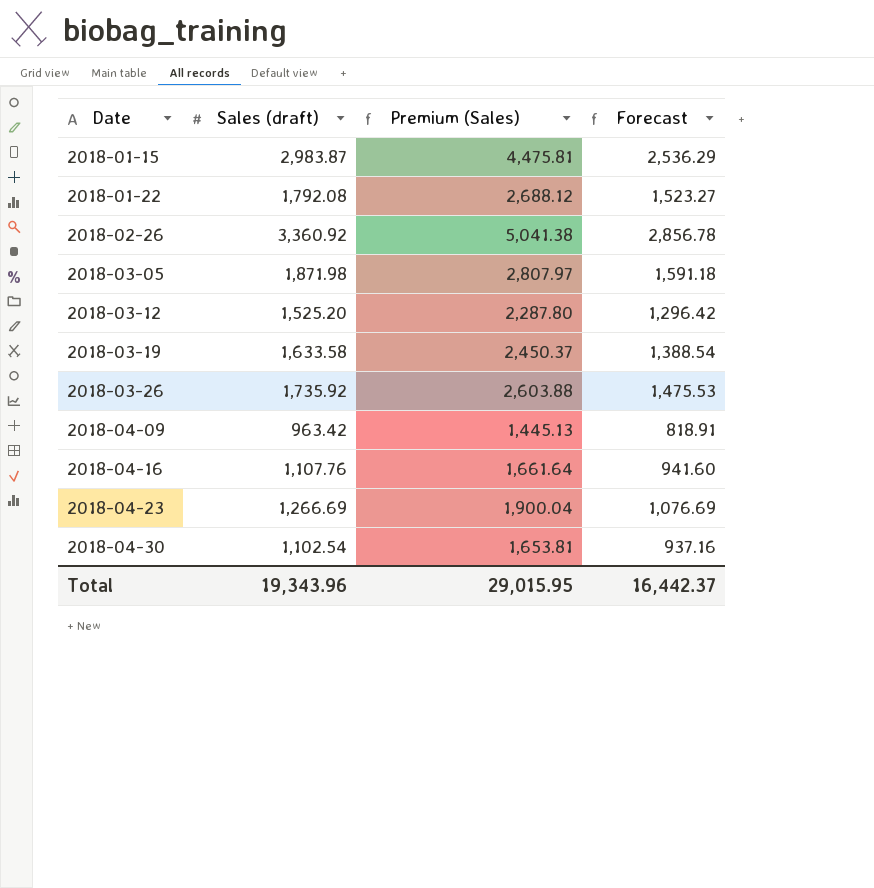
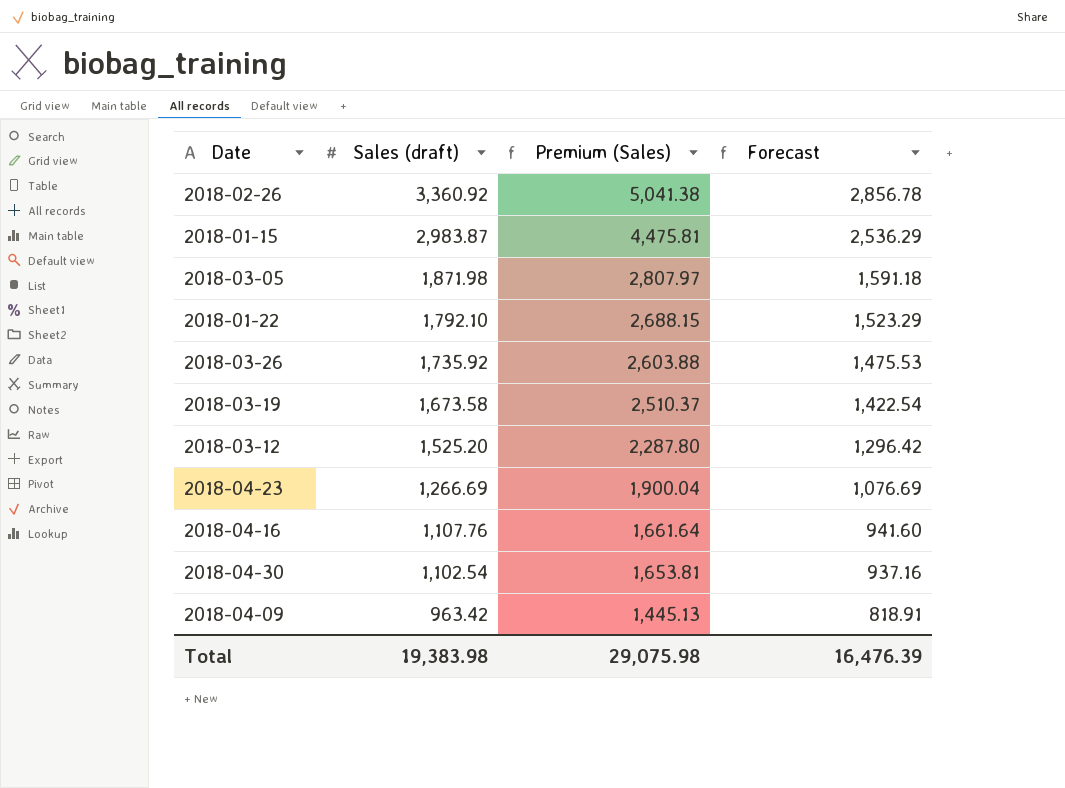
row order: Date ascending -> Sales (draft) descending
2018-01-22 | Sales (draft): 1,792.08 -> 1,792.10
2018-01-22 | Premium (Sales): 2,688.12 -> 2,688.15
2018-01-22 | Forecast: 1,523.27 -> 1,523.29
2018-03-19 | Sales (draft): 1,633.58 -> 1,673.58
2018-03-19 | Premium (Sales): 2,450.37 -> 2,510.37
2018-03-19 | Forecast: 1,388.54 -> 1,422.54
Total | Sales (draft): 19,343.96 -> 19,383.98
Total | Premium (Sales): 29,015.95 -> 29,075.98
Total | Forecast: 16,442.37 -> 16,476.39

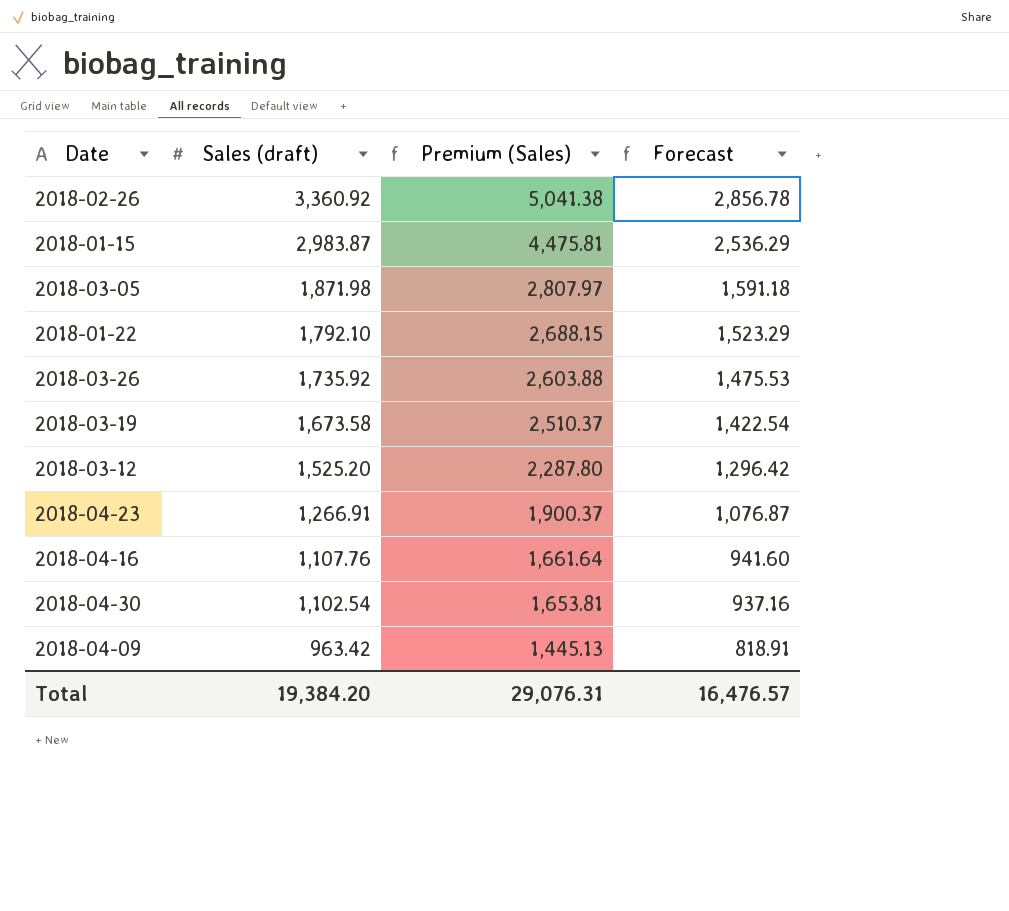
2018-04-23 | Sales (draft): 1,266.69 -> 1,266.91
2018-04-23 | Premium (Sales): 1,900.04 -> 1,900.37
2018-04-23 | Forecast: 1,076.69 -> 1,076.87
Total | Sales (draft): 19,383.98 -> 19,384.20
Total | Premium (Sales): 29,075.98 -> 29,076.31
Total | Forecast: 16,476.39 -> 16,476.57

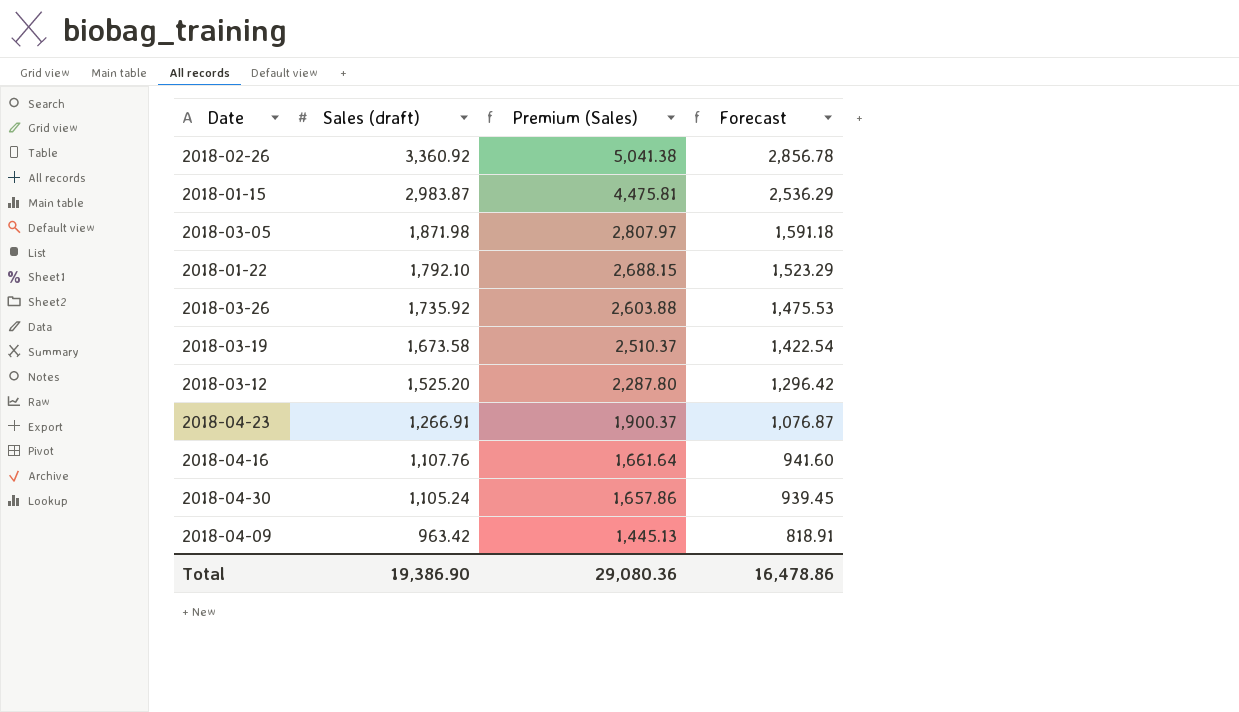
2018-04-30 | Sales (draft): 1,102.54 -> 1,105.24
2018-04-30 | Premium (Sales): 1,653.81 -> 1,657.86
2018-04-30 | Forecast: 937.16 -> 939.45
Total | Sales (draft): 19,384.20 -> 19,386.90
Total | Premium (Sales): 29,076.31 -> 29,080.36
Total | Forecast: 16,476.57 -> 16,478.86

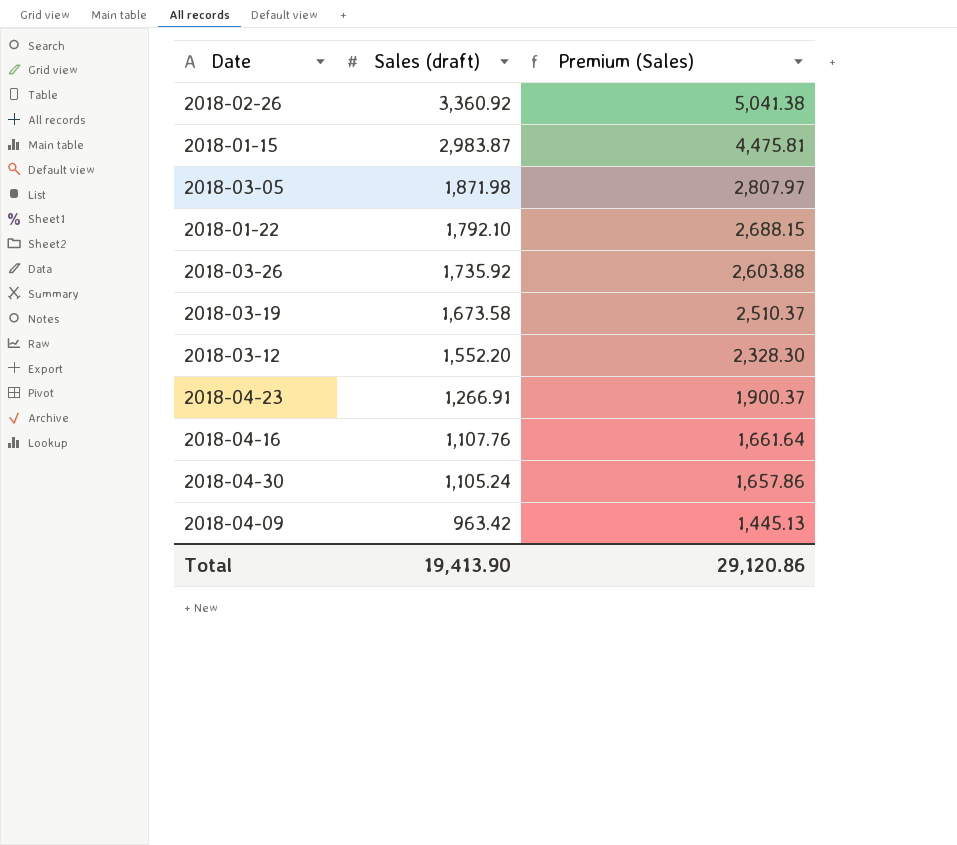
column Forecast | formula: [Sales (draft)] * 0.85 -> none
2018-03-12 | Sales (draft): 1,525.20 -> 1,552.20
2018-03-12 | Premium (Sales): 2,287.80 -> 2,328.30
Total | Sales (draft): 19,386.90 -> 19,413.90
Total | Premium (Sales): 29,080.36 -> 29,120.86

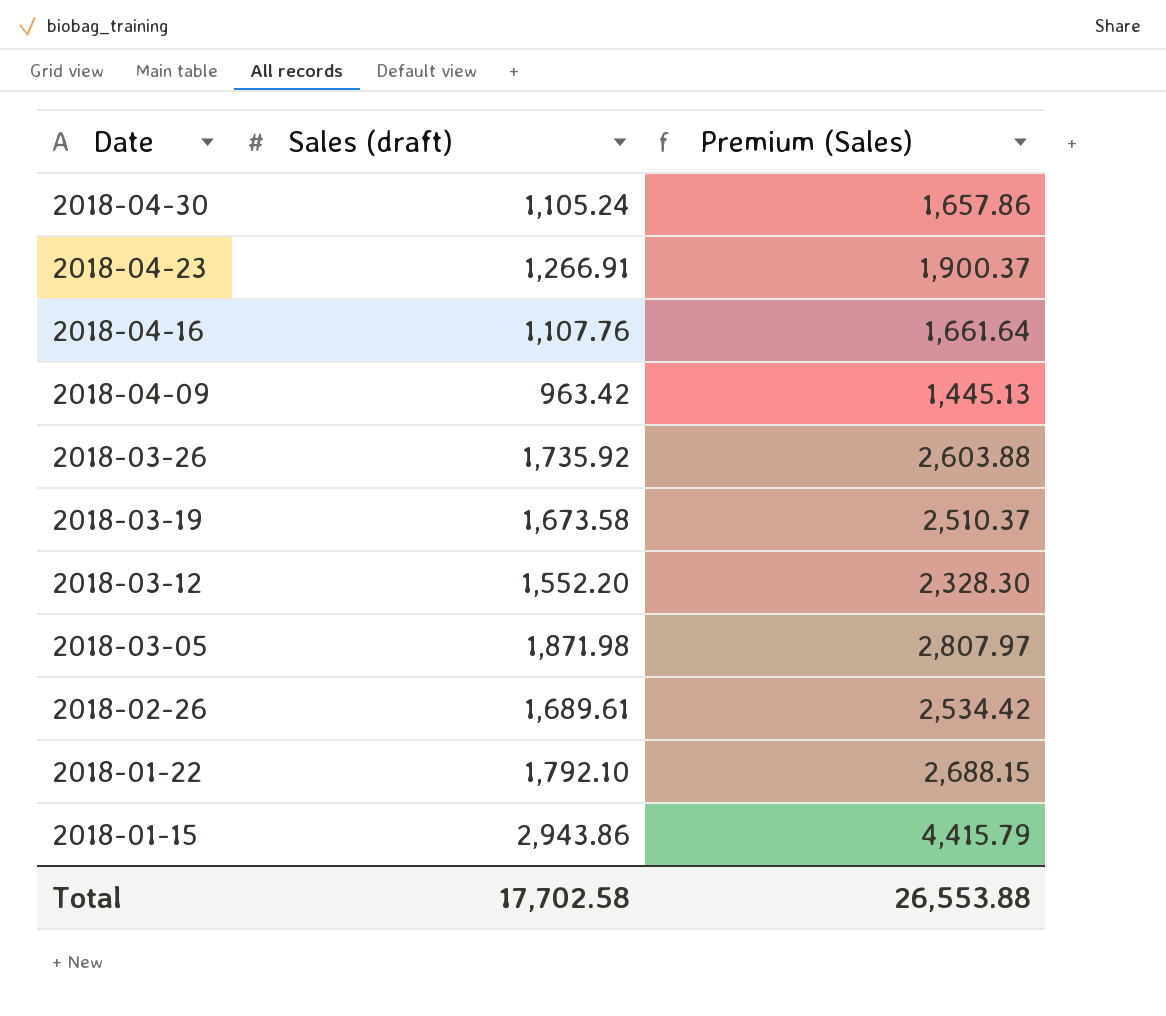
row order: Sales (draft) descending -> Date descending
2018-02-26 | Sales (draft): 3,360.92 -> 1,689.61
2018-02-26 | Premium (Sales): 5,041.38 -> 2,534.42
2018-01-15 | Sales (draft): 2,983.87 -> 2,943.86
2018-01-15 | Premium (Sales): 4,475.81 -> 4,415.79
Total | Sales (draft): 19,413.90 -> 17,702.58
Total | Premium (Sales): 29,120.86 -> 26,553.88

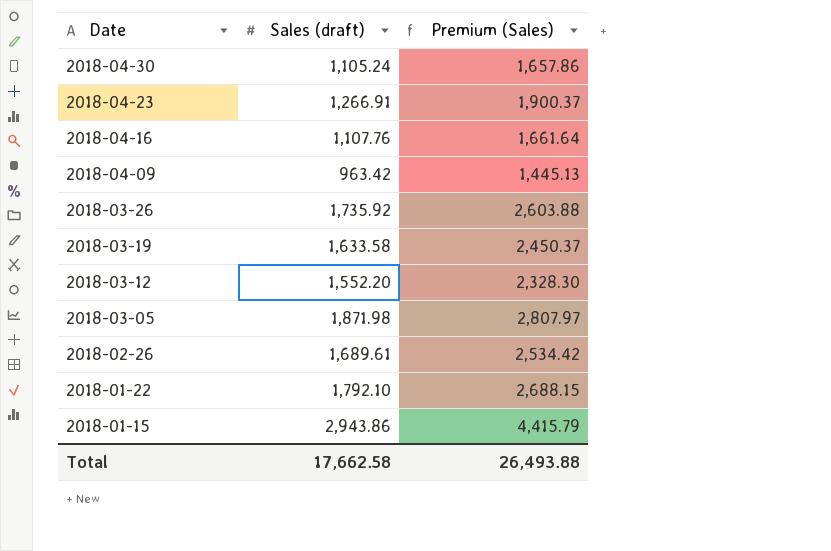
2018-03-19 | Sales (draft): 1,673.58 -> 1,633.58
2018-03-19 | Premium (Sales): 2,510.37 -> 2,450.37
Total | Sales (draft): 17,702.58 -> 17,662.58
Total | Premium (Sales): 26,553.88 -> 26,493.88

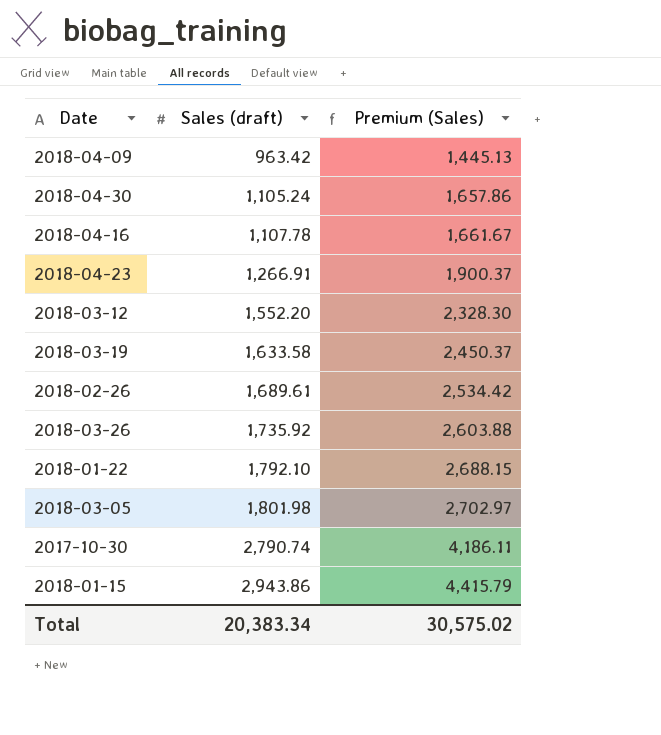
row order: Date descending -> Sales (draft) ascending
2018-04-16 | Sales (draft): 1,107.76 -> 1,107.78
2018-04-16 | Premium (Sales): 1,661.64 -> 1,661.67
2018-03-05 | Sales (draft): 1,871.98 -> 1,801.98
2018-03-05 | Premium (Sales): 2,807.97 -> 2,702.97
row 2017-10-30: none -> 2,790.74 | 4,186.11
Total | Sales (draft): 17,662.58 -> 20,383.34
Total | Premium (Sales): 26,493.88 -> 30,575.02

